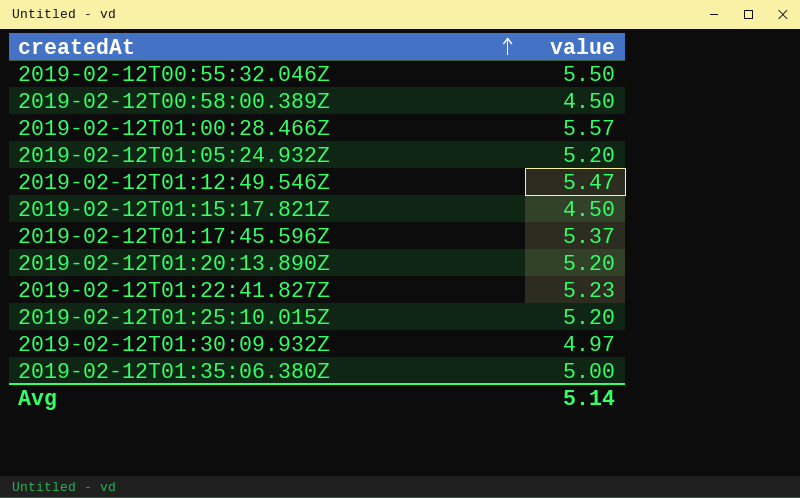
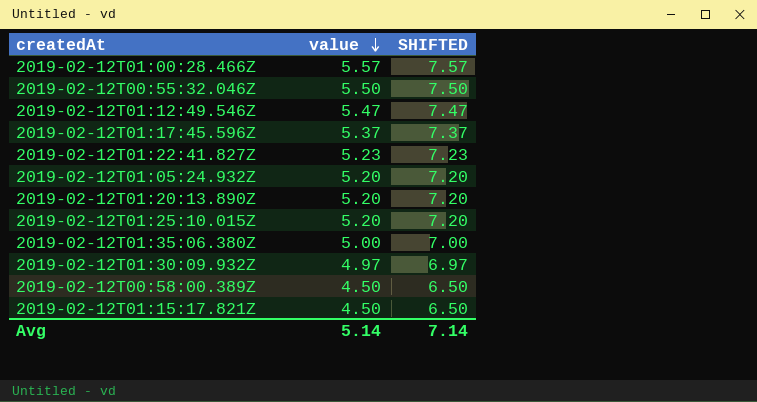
row order: createdAt ascending -> value descending
column SHIFTED | formula: none -> [value] + 2

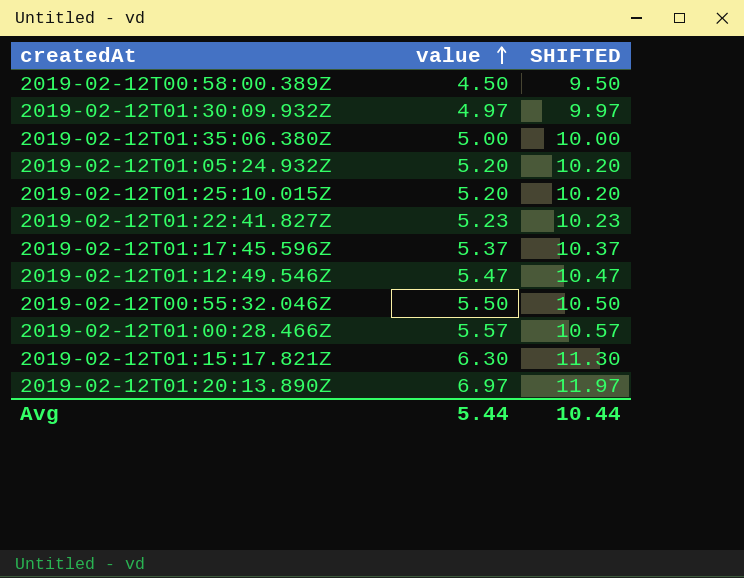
row order: value descending -> value ascending
column SHIFTED | formula: [value] + 2 -> [value] + 5
2019-02-12T01:15:17.821Z | value: 4.50 -> 6.30
2019-02-12T01:20:13.890Z | value: 5.20 -> 6.97
Avg | value: 5.14 -> 5.44
Avg | SHIFTED: 7.14 -> 10.44

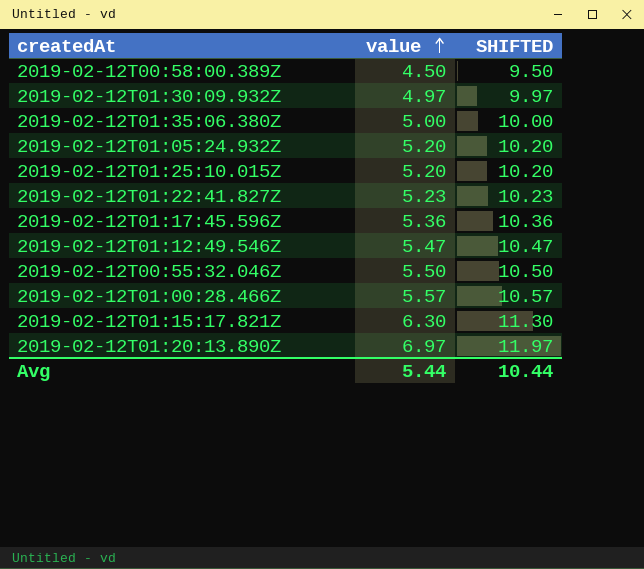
2019-02-12T01:17:45.596Z | value: 5.37 -> 5.36
2019-02-12T01:17:45.596Z | SHIFTED: 10.37 -> 10.36

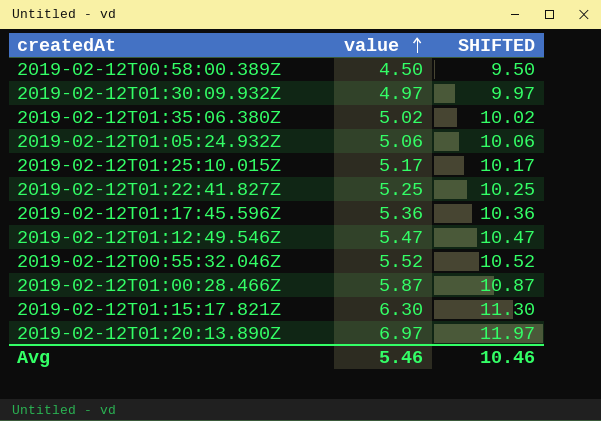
2019-02-12T01:35:06.380Z | value: 5.00 -> 5.02
2019-02-12T01:35:06.380Z | SHIFTED: 10.00 -> 10.02
2019-02-12T01:05:24.932Z | value: 5.20 -> 5.06
2019-02-12T01:05:24.932Z | SHIFTED: 10.20 -> 10.06
2019-02-12T01:25:10.015Z | value: 5.20 -> 5.17
2019-02-12T01:25:10.015Z | SHIFTED: 10.20 -> 10.17
2019-02-12T01:22:41.827Z | value: 5.23 -> 5.25
2019-02-12T01:22:41.827Z | SHIFTED: 10.23 -> 10.25
2019-02-12T00:55:32.046Z | value: 5.50 -> 5.52
2019-02-12T00:55:32.046Z | SHIFTED: 10.50 -> 10.52
2019-02-12T01:00:28.466Z | value: 5.57 -> 5.87
2019-02-12T01:00:28.466Z | SHIFTED: 10.57 -> 10.87
Avg | value: 5.44 -> 5.46
Avg | SHIFTED: 10.44 -> 10.46

